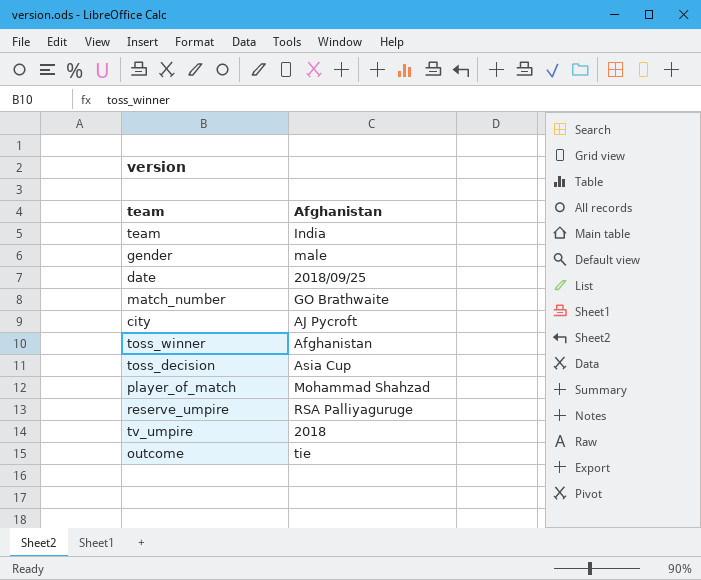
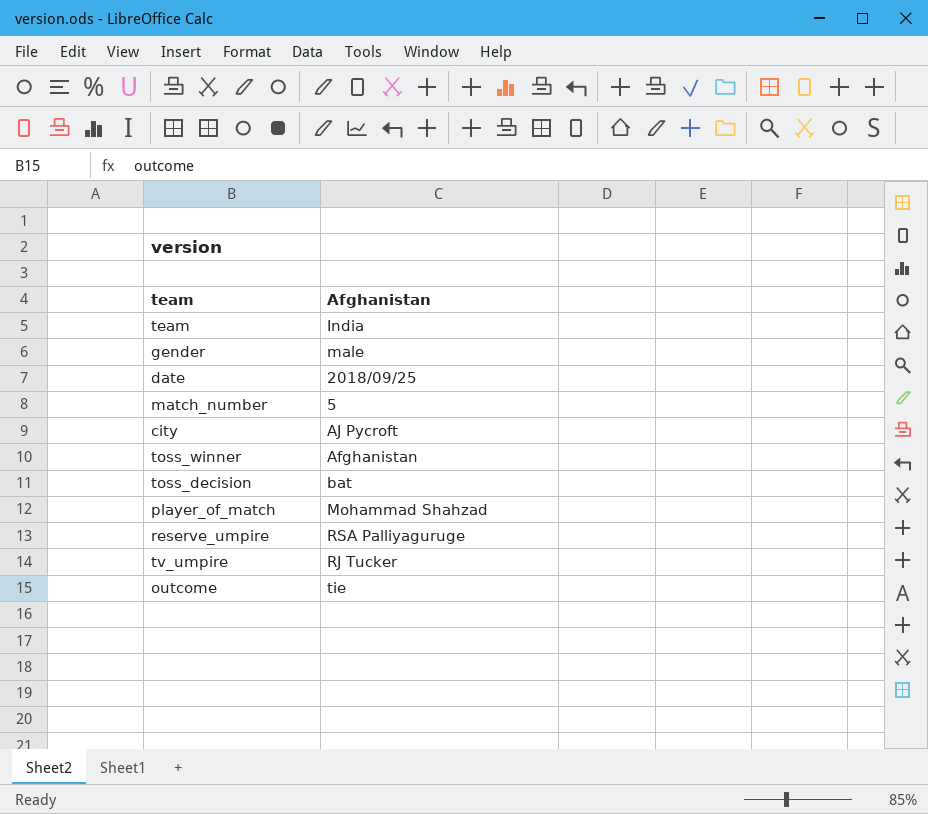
match_number | Afghanistan: GO Brathwaite -> 5
toss_decision | Afghanistan: Asia Cup -> bat
tv_umpire | Afghanistan: 2018 -> RJ Tucker

